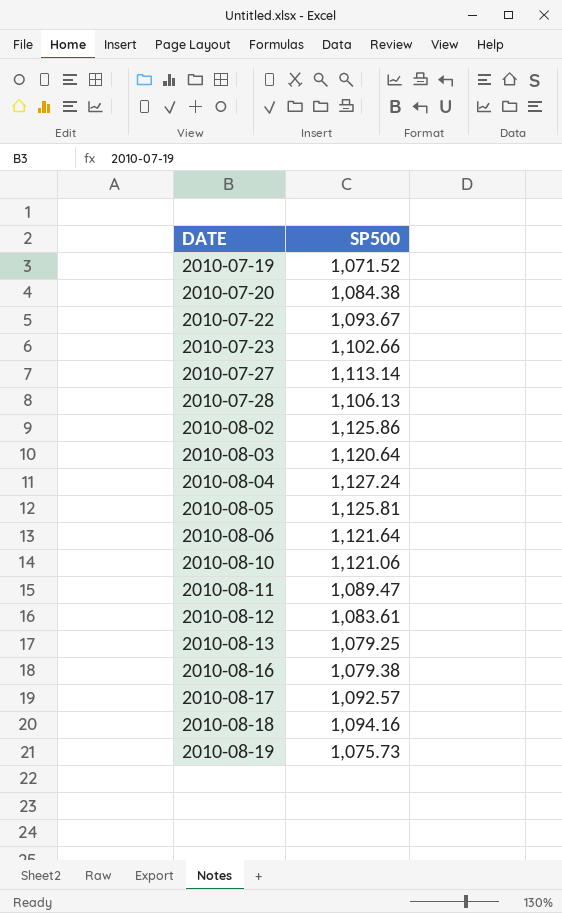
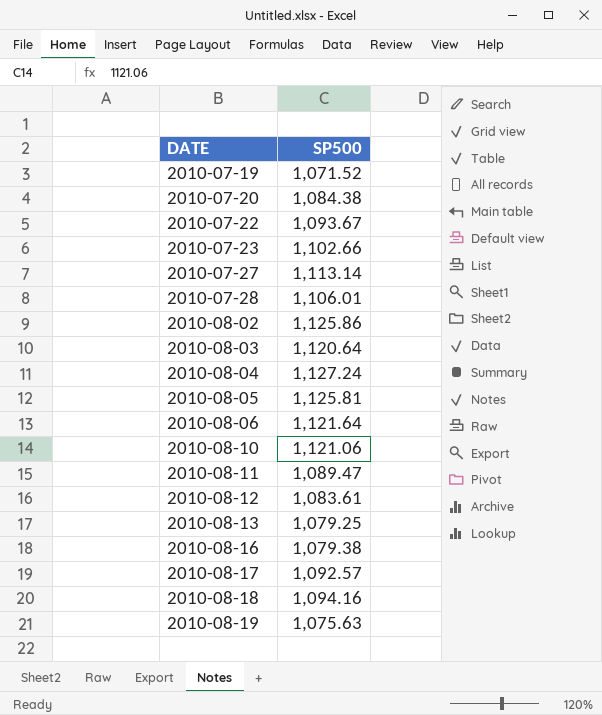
2010-07-28 | SP500: 1,106.13 -> 1,106.01
2010-08-19 | SP500: 1,075.73 -> 1,075.63

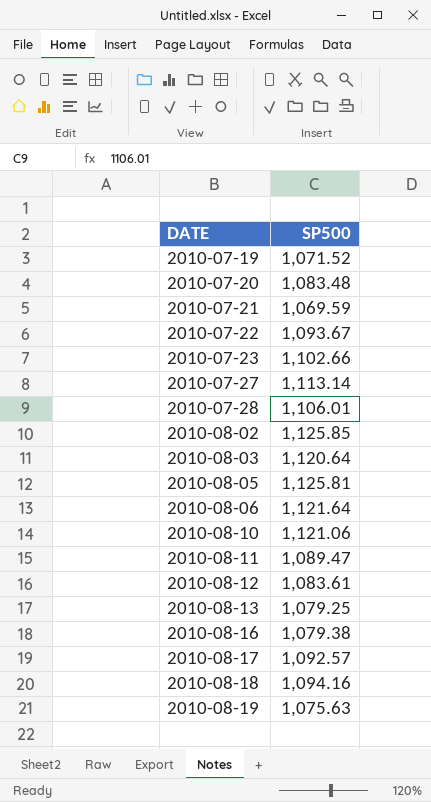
row 2010-08-04: 1,127.24 -> none
2010-07-20 | SP500: 1,084.38 -> 1,083.48
row 2010-07-21: none -> 1,069.59
2010-08-02 | SP500: 1,125.86 -> 1,125.85

